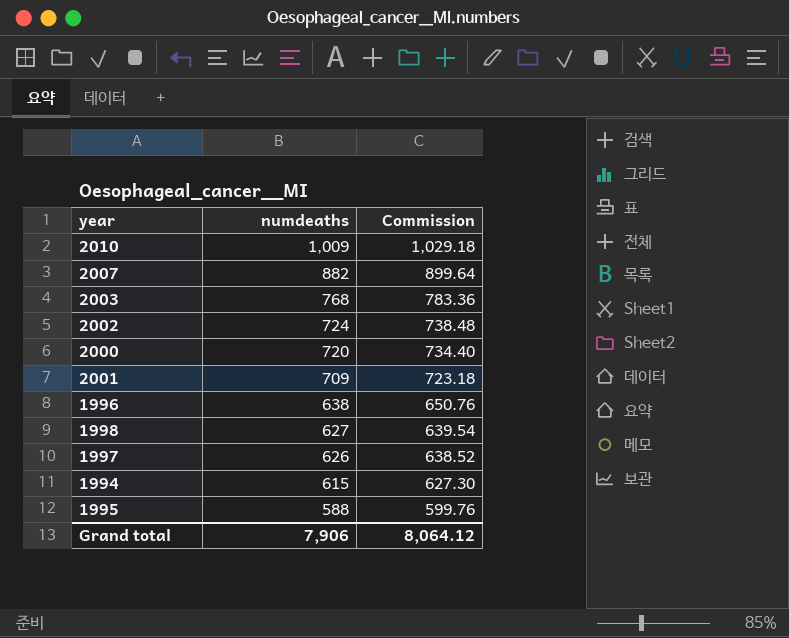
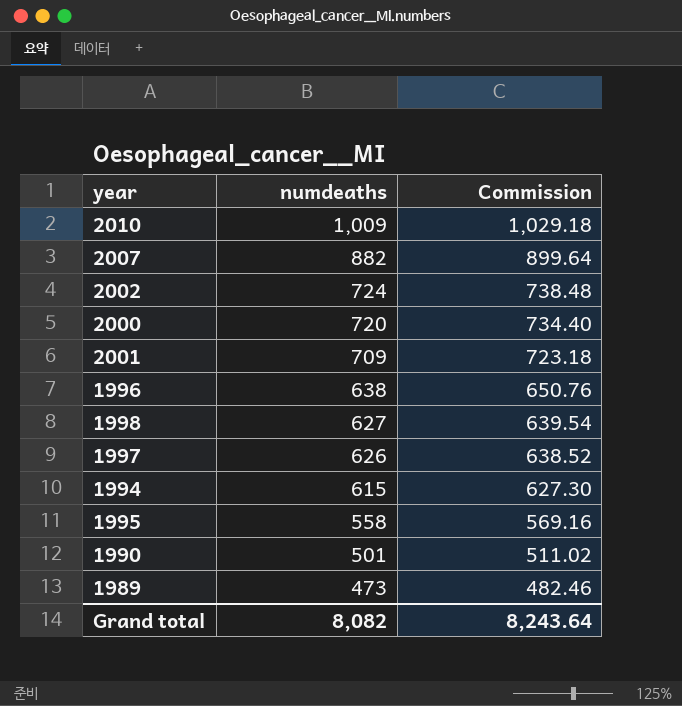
row 2003: 768 | 783.36 -> none
1995 | numdeaths: 588 -> 558
1995 | Commission: 599.76 -> 569.16
row 1990: none -> 501 | 511.02
row 1989: none -> 473 | 482.46
Grand total | numdeaths: 7,906 -> 8,082
Grand total | Commission: 8,064.12 -> 8,243.64

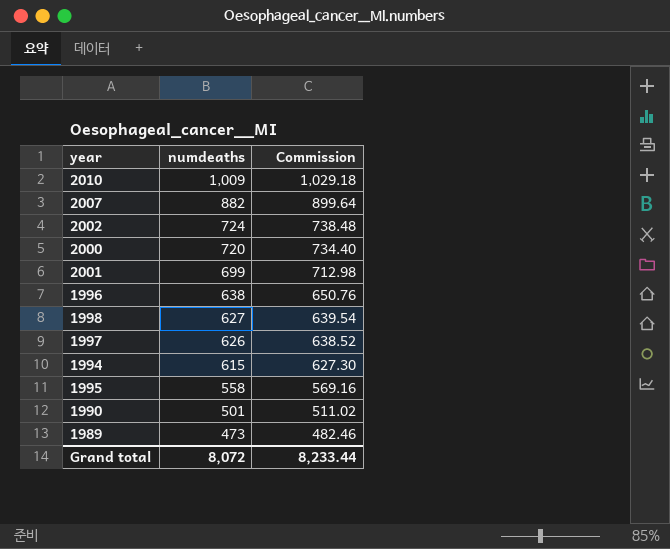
2001 | numdeaths: 709 -> 699
2001 | Commission: 723.18 -> 712.98
Grand total | numdeaths: 8,082 -> 8,072
Grand total | Commission: 8,243.64 -> 8,233.44

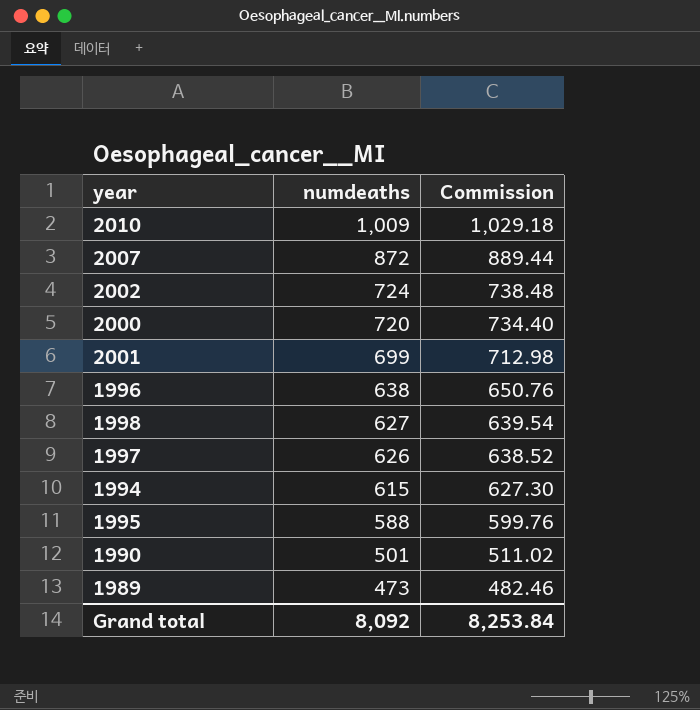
2007 | numdeaths: 882 -> 872
2007 | Commission: 899.64 -> 889.44
1995 | numdeaths: 558 -> 588
1995 | Commission: 569.16 -> 599.76
Grand total | numdeaths: 8,072 -> 8,092
Grand total | Commission: 8,233.44 -> 8,253.84

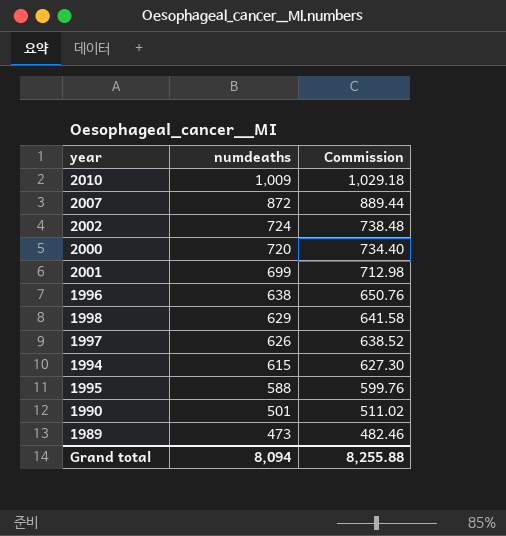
1998 | numdeaths: 627 -> 629
1998 | Commission: 639.54 -> 641.58
Grand total | numdeaths: 8,092 -> 8,094
Grand total | Commission: 8,253.84 -> 8,255.88

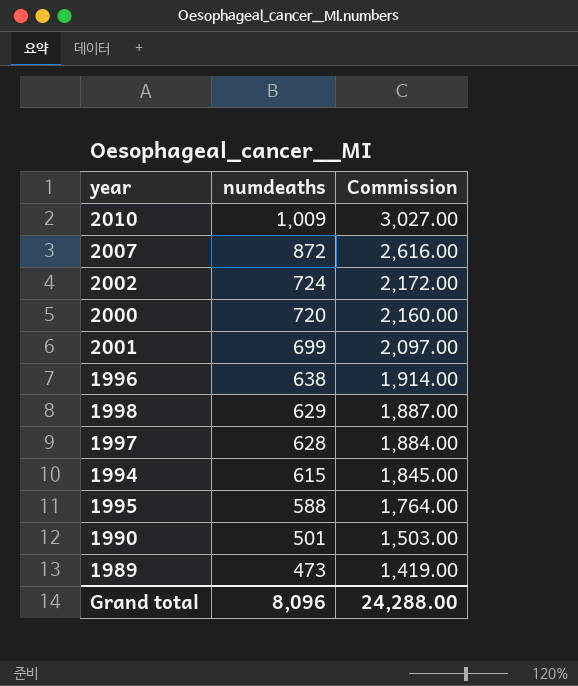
column Commission | formula: [numdeaths] * 1.02 -> [numdeaths] * 3
1997 | numdeaths: 626 -> 628
Grand total | numdeaths: 8,094 -> 8,096
Grand total | Commission: 8,255.88 -> 24,288.00

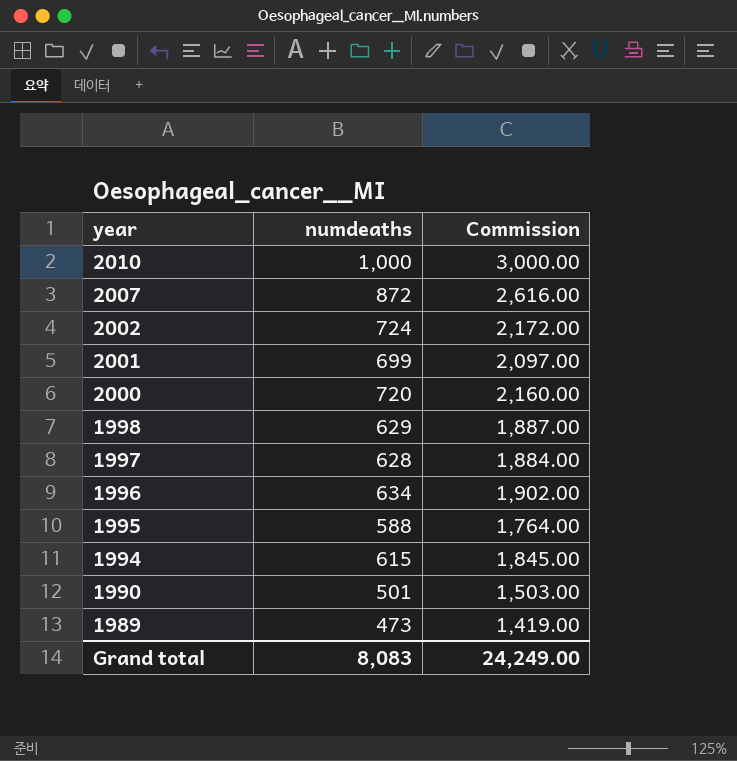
row order: numdeaths descending -> year descending
2010 | numdeaths: 1,009 -> 1,000
2010 | Commission: 3,027.00 -> 3,000.00
1996 | numdeaths: 638 -> 634
1996 | Commission: 1,914.00 -> 1,902.00
Grand total | numdeaths: 8,096 -> 8,083
Grand total | Commission: 24,288.00 -> 24,249.00

